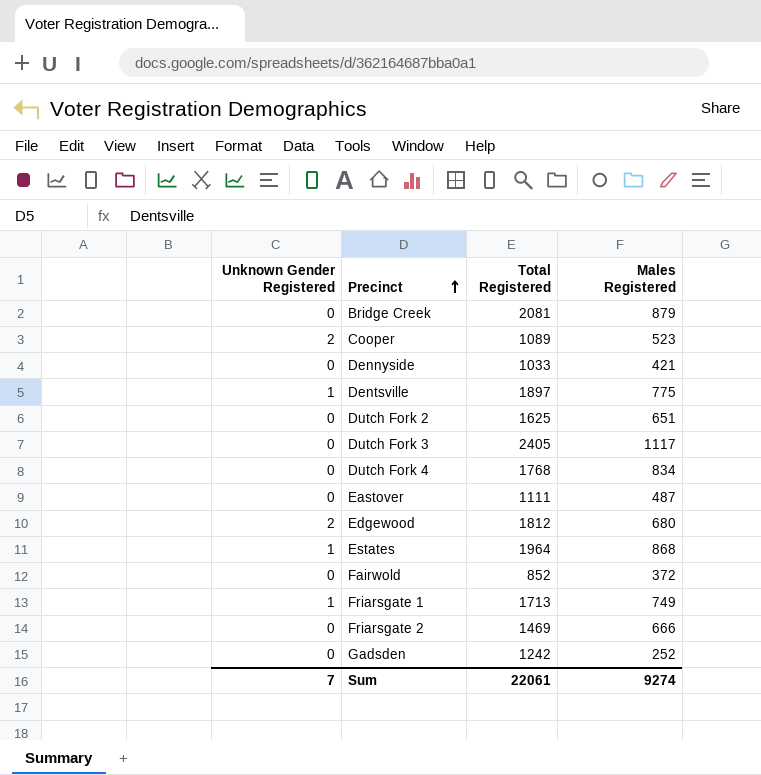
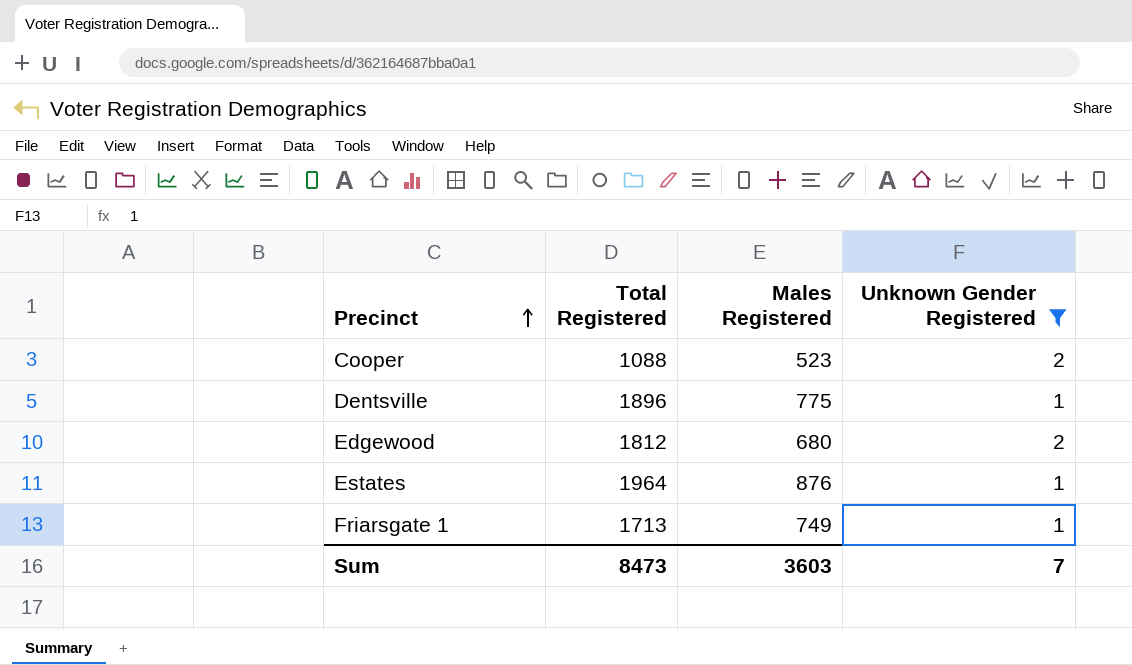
filter: none -> Unknown Gender Registered != 0
column Unknown Gender Registered | position: 1 -> 4
Cooper | Total Registered: 1089 -> 1088
Dentsville | Total Registered: 1897 -> 1896
Estates | Males Registered: 868 -> 876
Sum | Total Registered: 22061 -> 8473
Sum | Males Registered: 9274 -> 3603

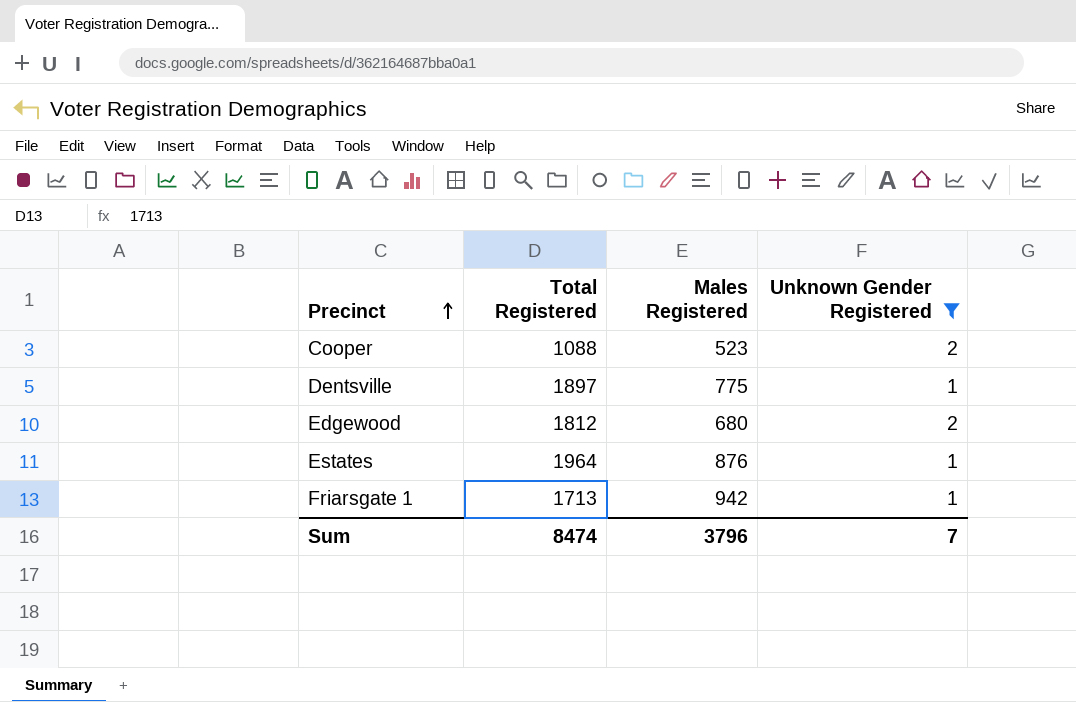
Dentsville | Total Registered: 1896 -> 1897
Friarsgate 1 | Males Registered: 749 -> 942
Sum | Total Registered: 8473 -> 8474
Sum | Males Registered: 3603 -> 3796

